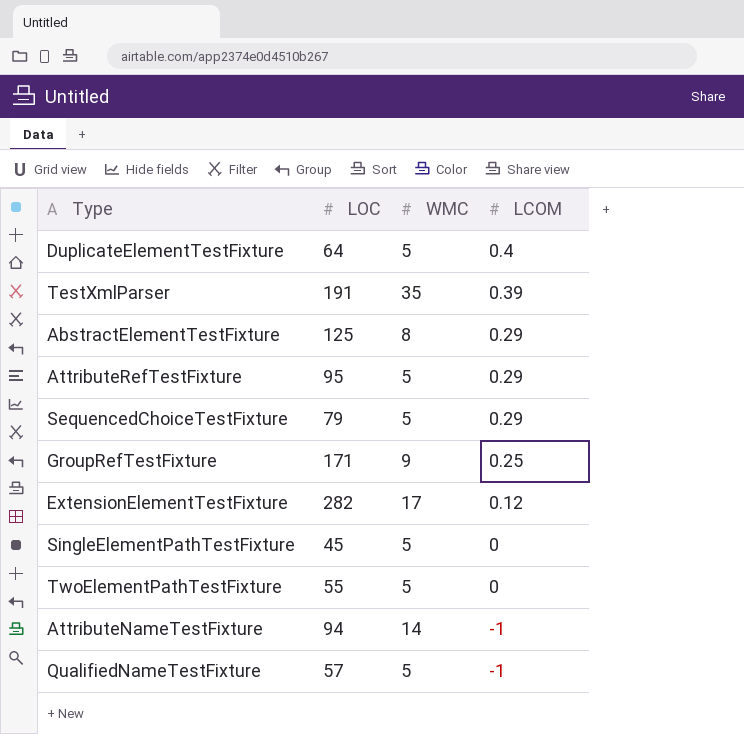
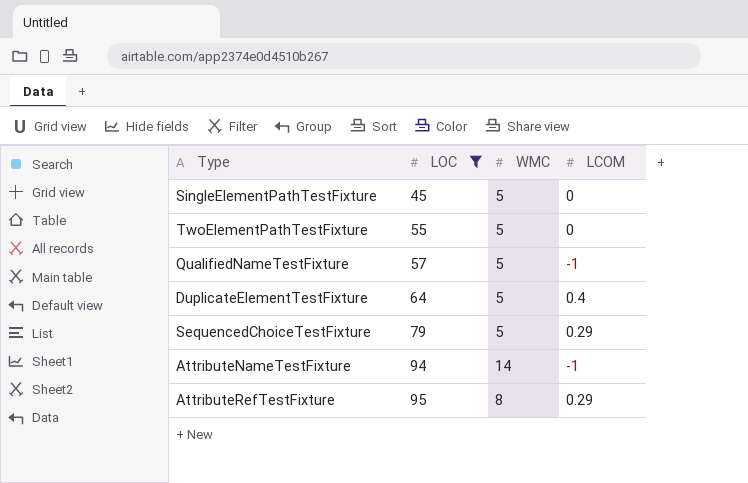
filter: none -> LOC <= 95
row order: LCOM descending -> LOC ascending
AttributeRefTestFixture | WMC: 5 -> 8

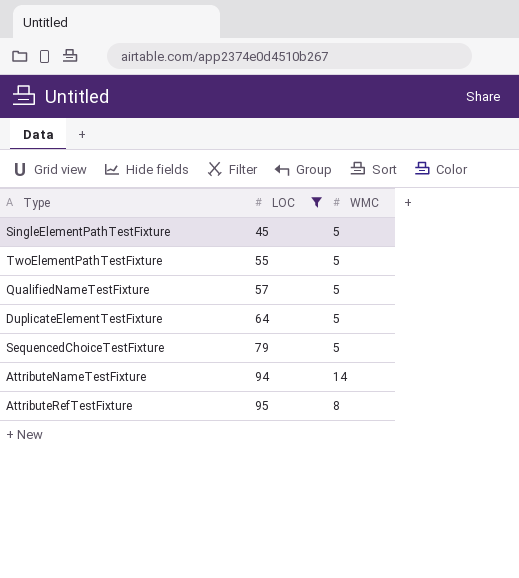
column LCOM | position: 4 -> none

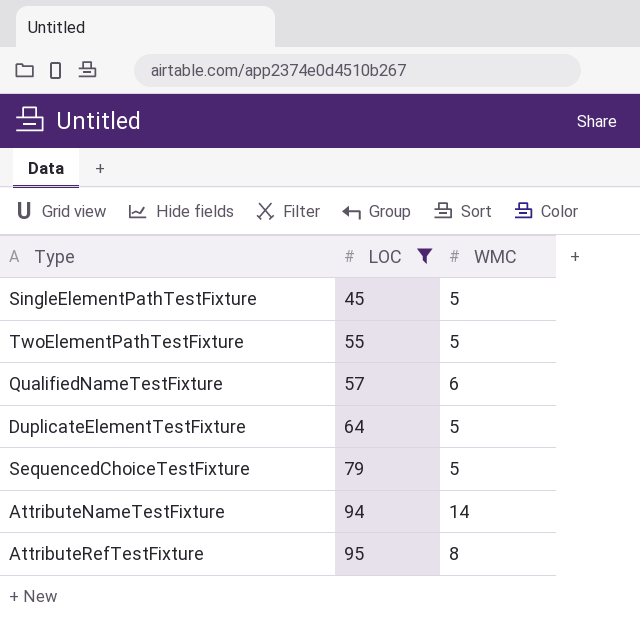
QualifiedNameTestFixture | WMC: 5 -> 6

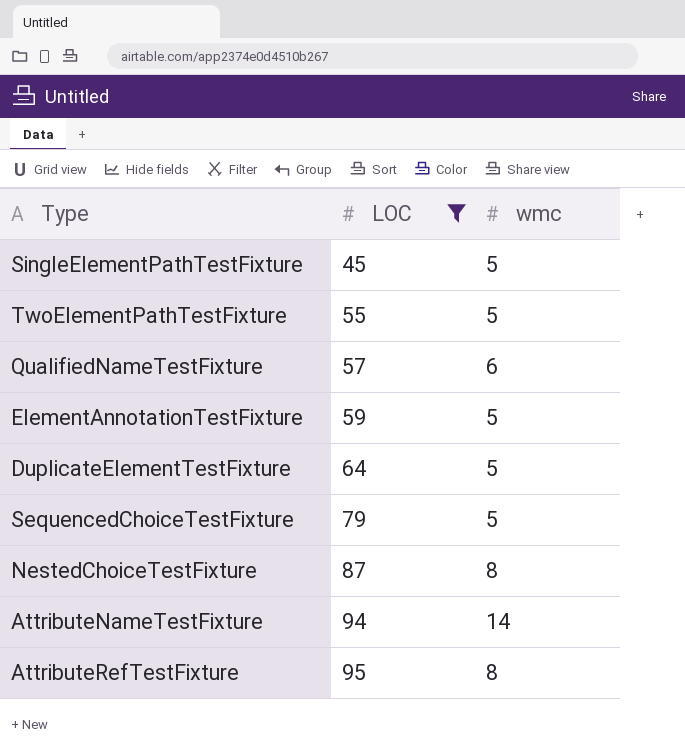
column name: WMC -> wmc
row ElementAnnotationTestFixture: none -> 59 | 5
row NestedChoiceTestFixture: none -> 87 | 8

